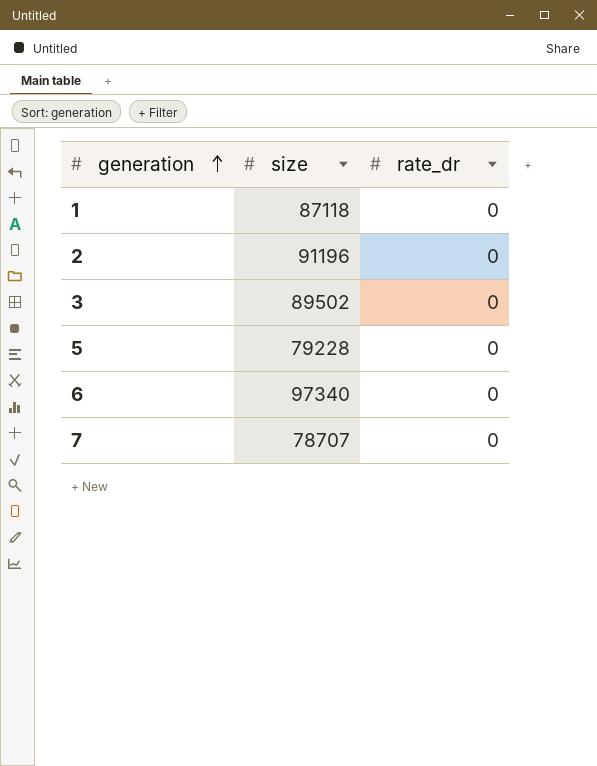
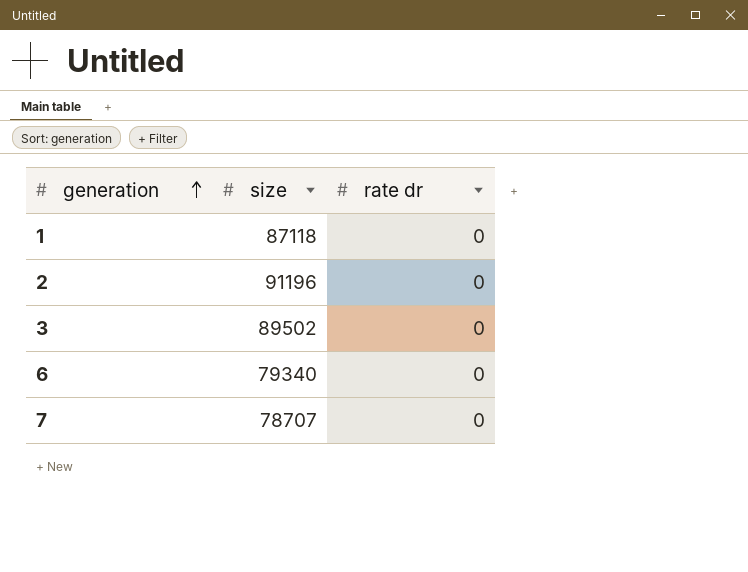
column name: rate_dr -> rate dr
row 5: 79228 | 0 -> none
6 | size: 97340 -> 79340

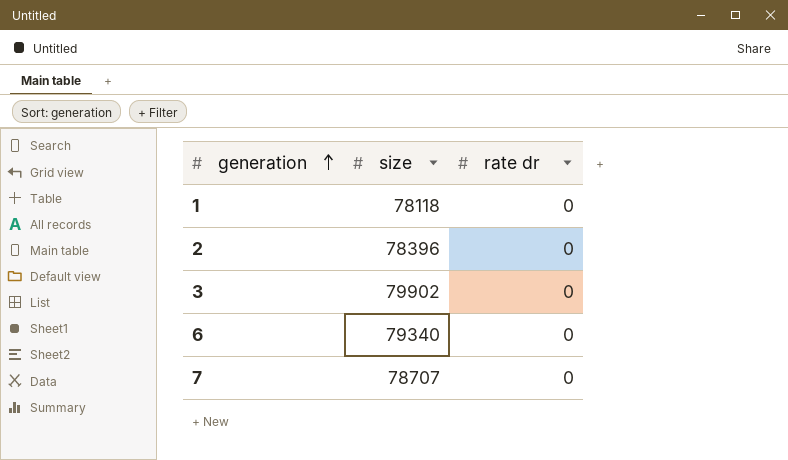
1 | size: 87118 -> 78118
2 | size: 91196 -> 78396
3 | size: 89502 -> 79902

